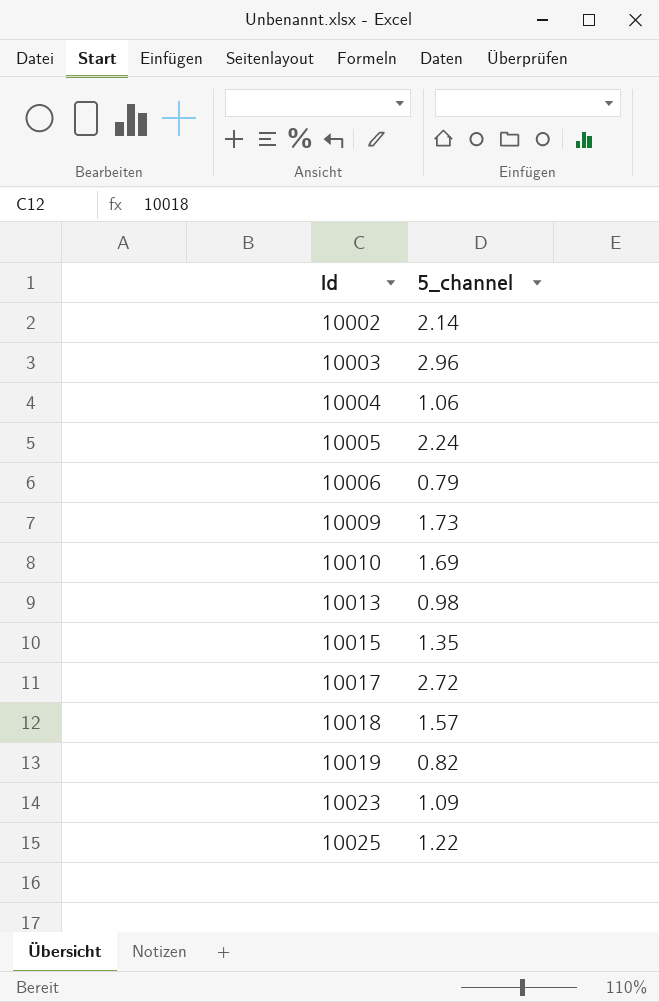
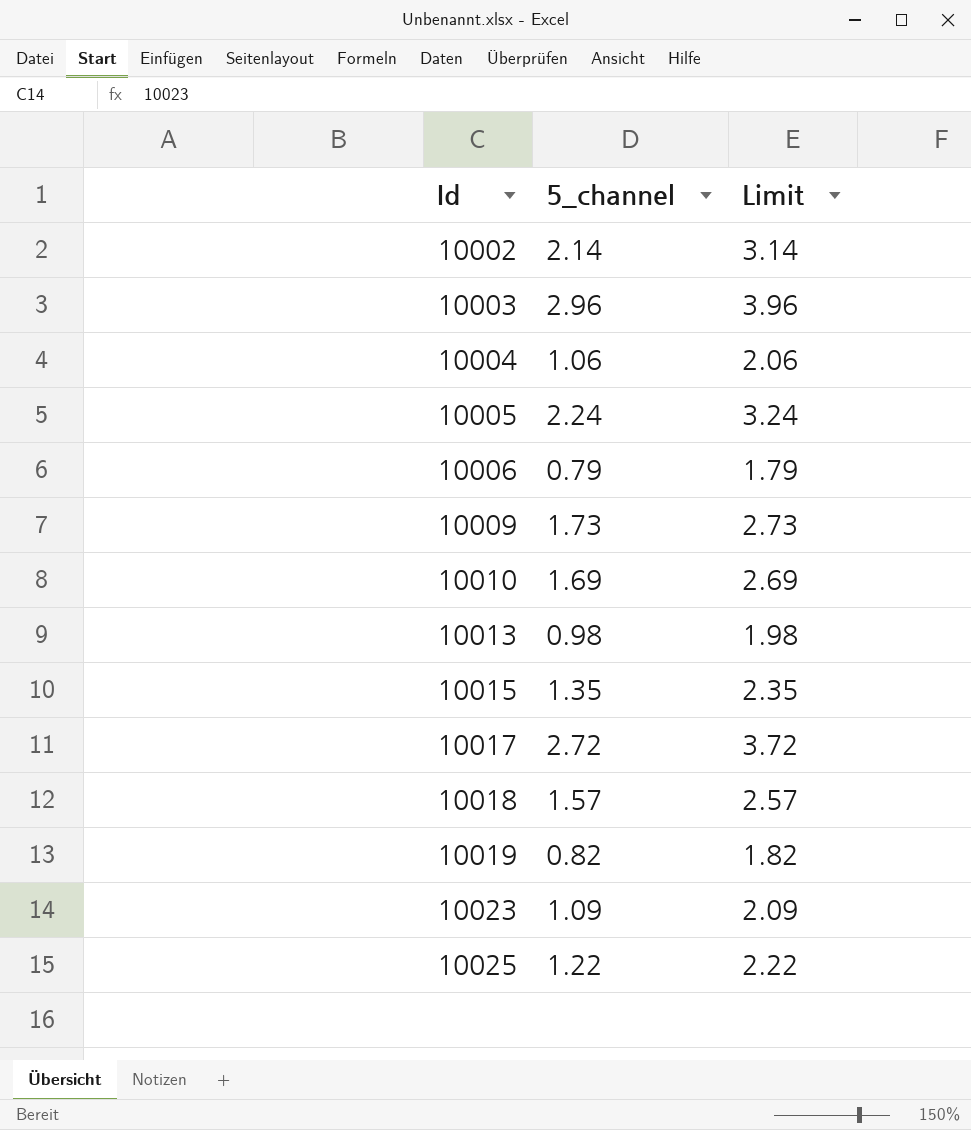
column Limit | formula: none -> [5_channel] + 1

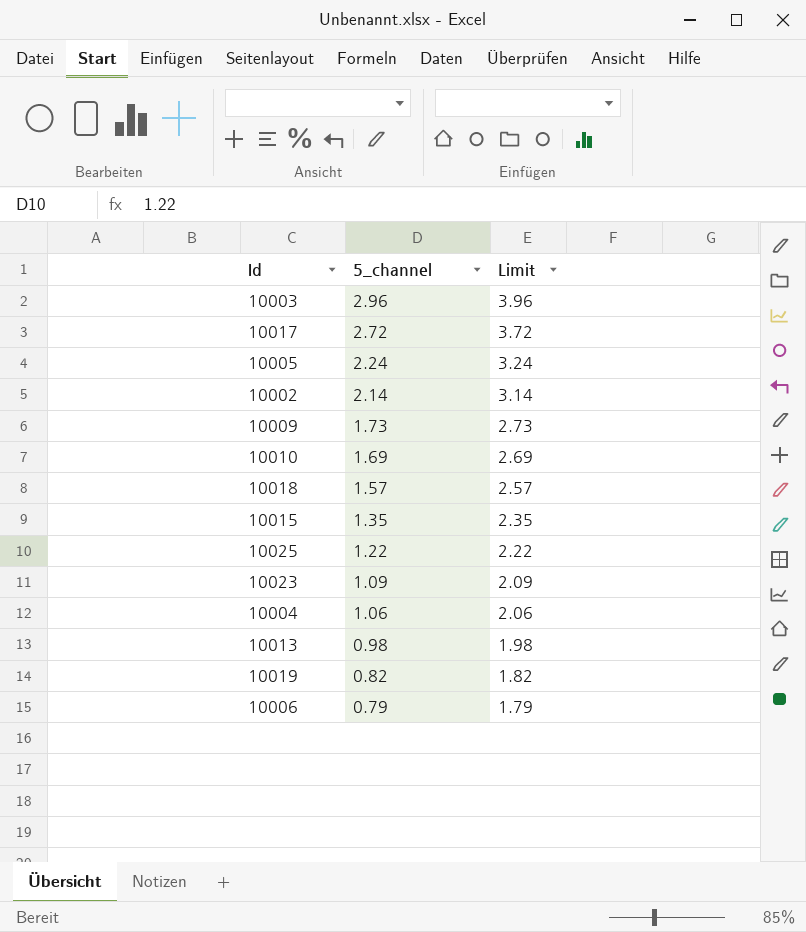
row order: Id ascending -> 5_channel descending

